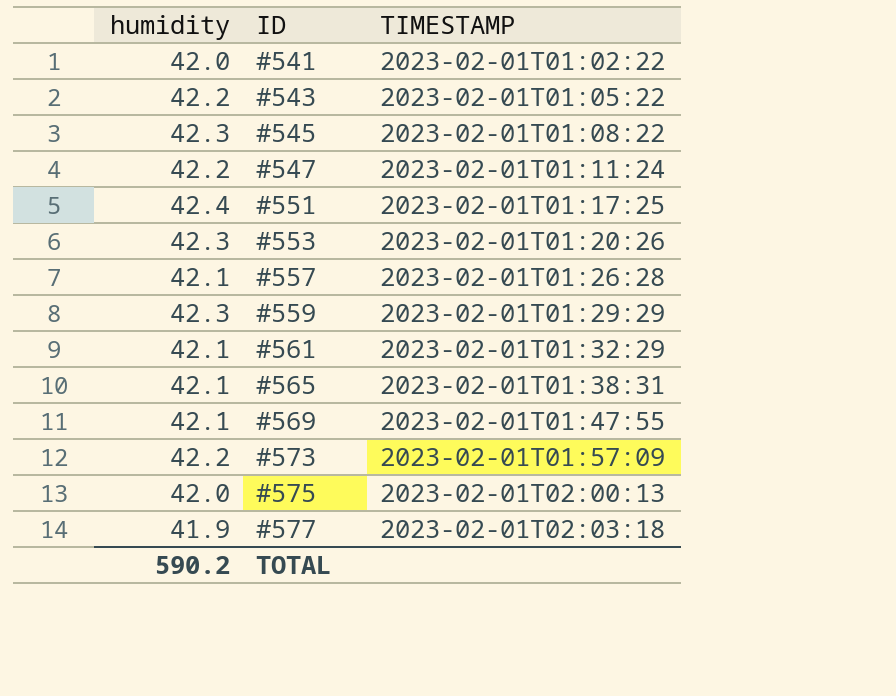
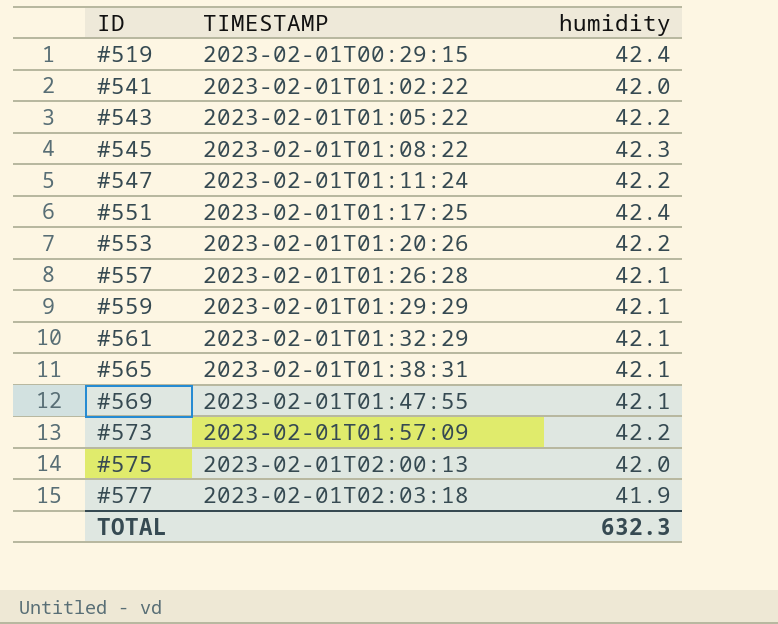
column humidity | position: 1 -> 3
row #519: none -> 2023-02-01T00:29:15 | 42.4
#553 | humidity: 42.3 -> 42.2
#559 | humidity: 42.3 -> 42.1
TOTAL | humidity: 590.2 -> 632.3

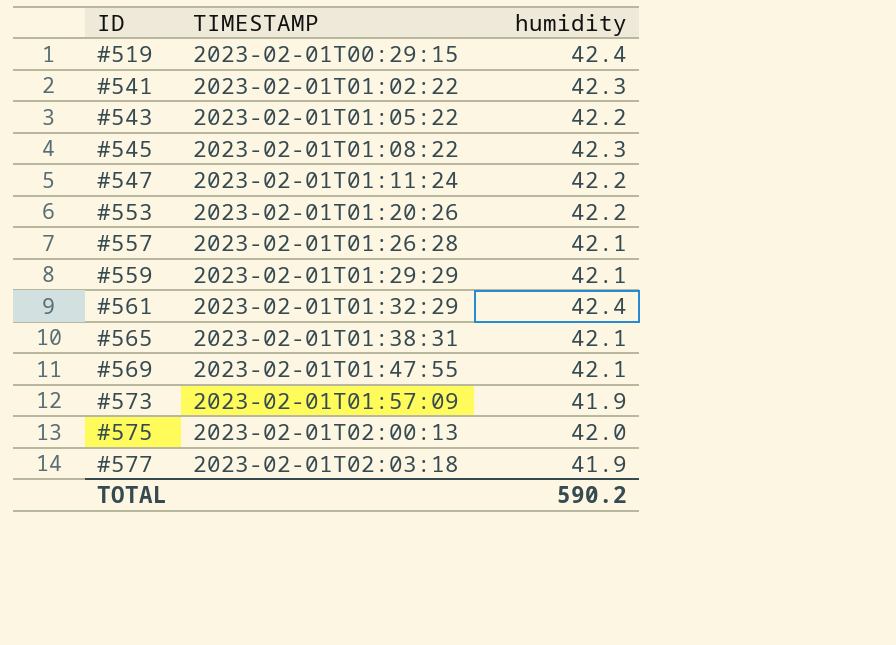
row #551: 2023-02-01T01:17:25 | 42.4 -> none
#541 | humidity: 42.0 -> 42.3
#561 | humidity: 42.1 -> 42.4
#573 | humidity: 42.2 -> 41.9
TOTAL | humidity: 632.3 -> 590.2

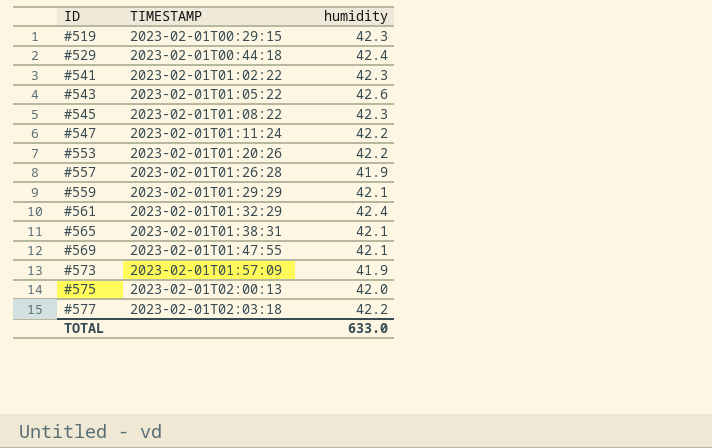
#519 | humidity: 42.4 -> 42.3
row #529: none -> 2023-02-01T00:44:18 | 42.4
#543 | humidity: 42.2 -> 42.6
#557 | humidity: 42.1 -> 41.9
#577 | humidity: 41.9 -> 42.2
TOTAL | humidity: 590.2 -> 633.0

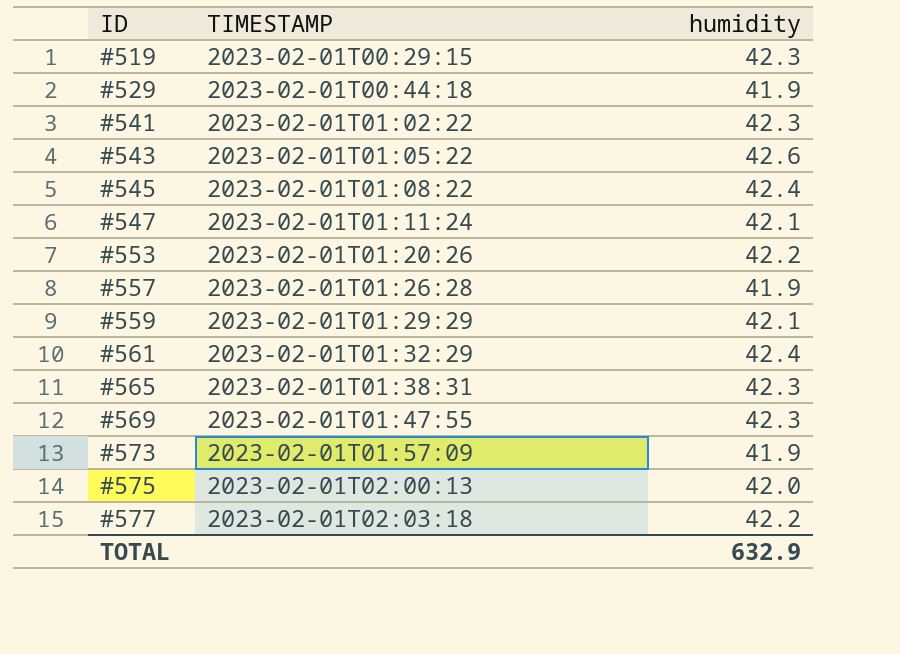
#529 | humidity: 42.4 -> 41.9
#545 | humidity: 42.3 -> 42.4
#547 | humidity: 42.2 -> 42.1
#565 | humidity: 42.1 -> 42.3
#569 | humidity: 42.1 -> 42.3
TOTAL | humidity: 633.0 -> 632.9

